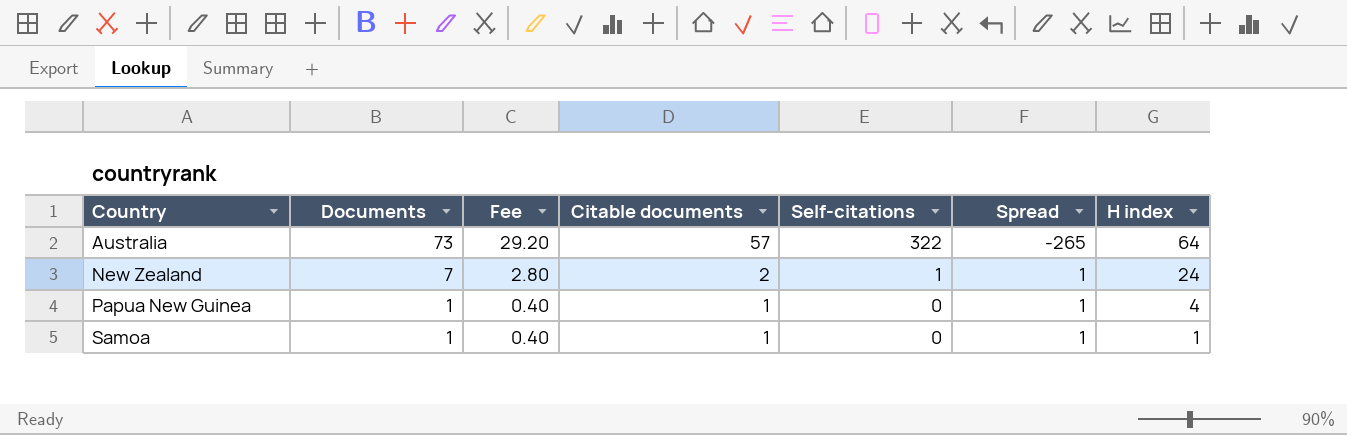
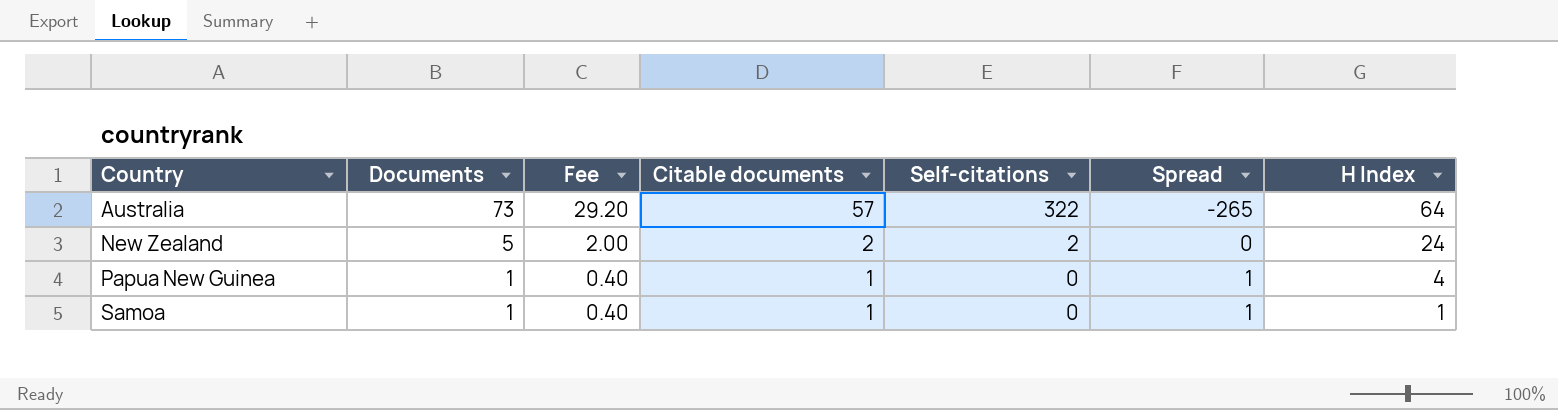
column name: H index -> H Index
New Zealand | Documents: 7 -> 5
New Zealand | Fee: 2.80 -> 2.00
New Zealand | Self-citations: 1 -> 2
New Zealand | Spread: 1 -> 0

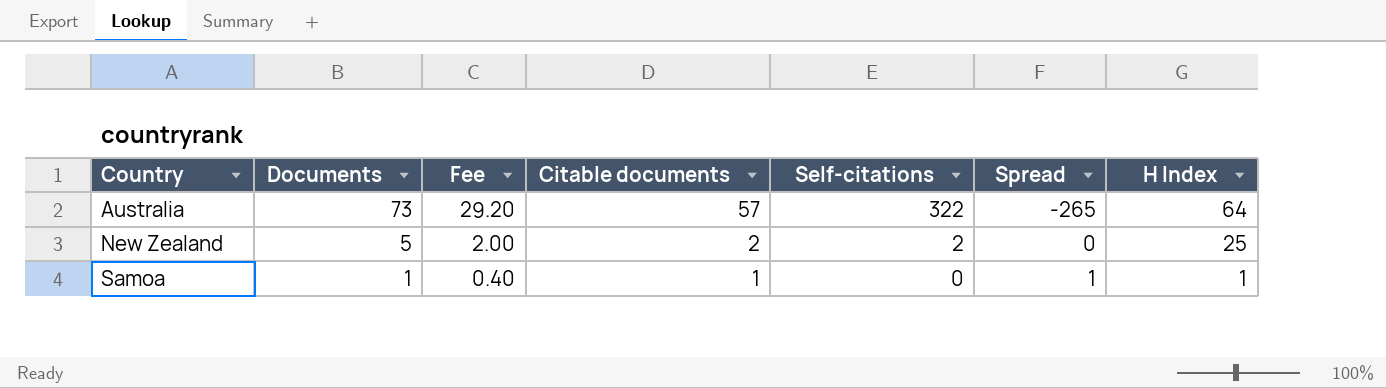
row Papua New Guinea: 1 | 0.40 | 1 | 0 | 1 | 4 -> none
New Zealand | H Index: 24 -> 25

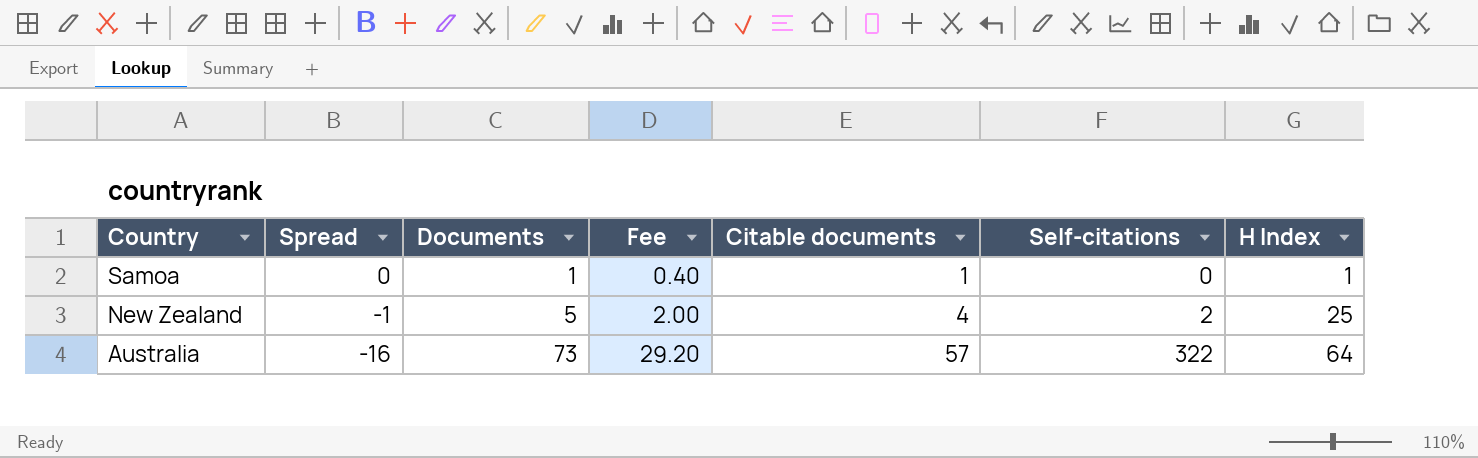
row order: Country ascending -> Country descending
column Spread | formula: [Citable documents] - [Self-citations] -> [Citable documents] - [Documents]
column Spread | position: 6 -> 2
New Zealand | Citable documents: 2 -> 4

